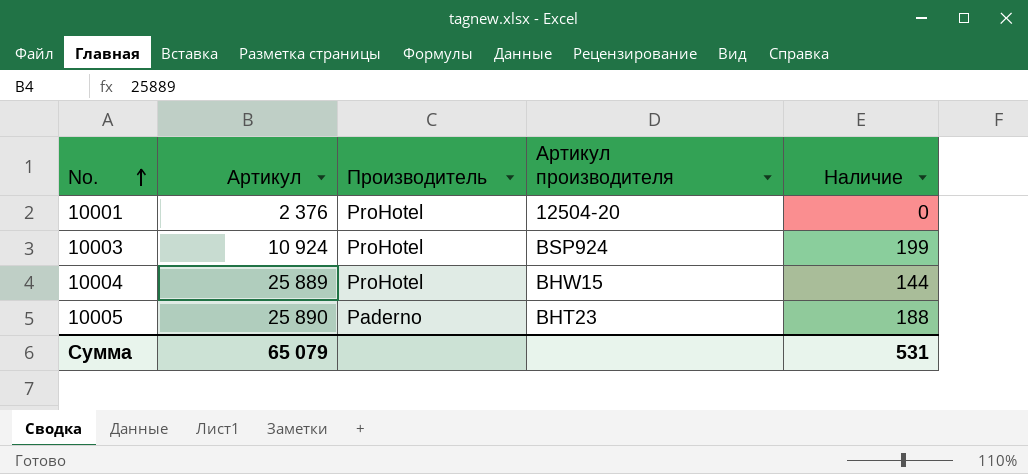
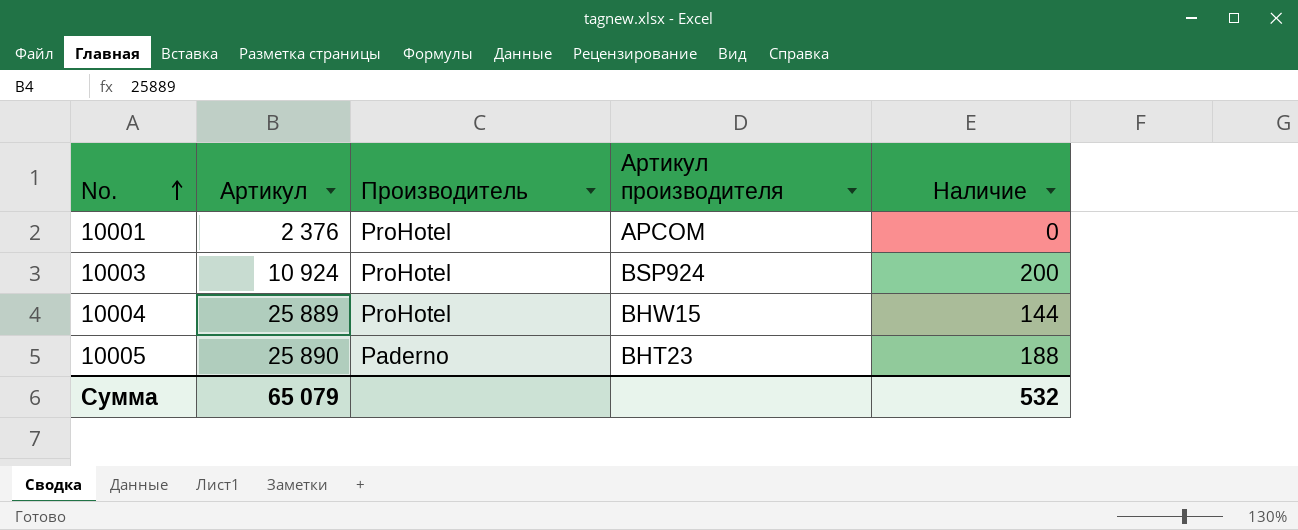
10001 | Артикул производителя: 12504-20 -> APCOM
10003 | Наличие: 199 -> 200
Сумма | Наличие: 531 -> 532

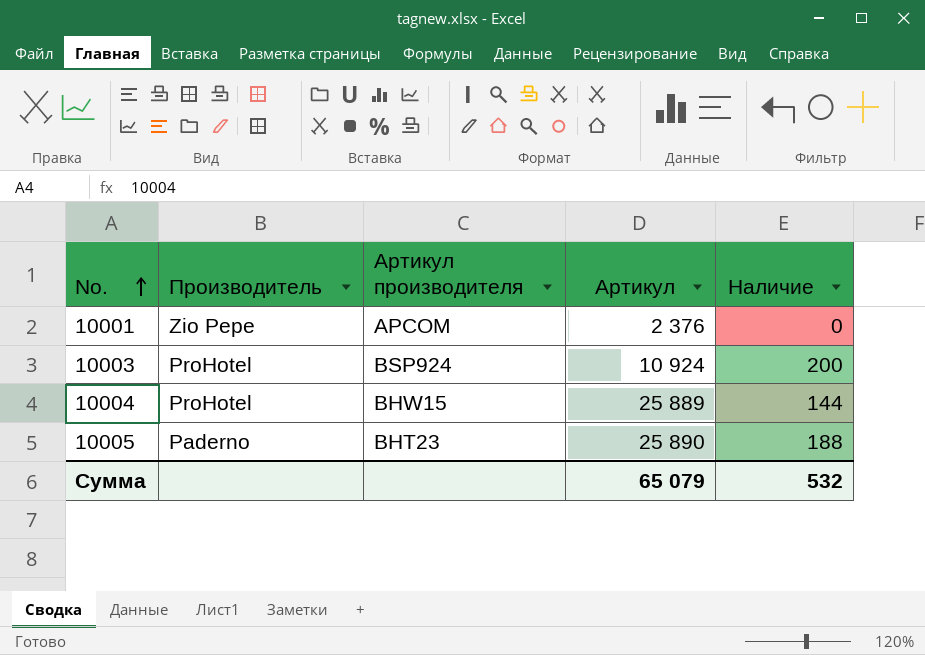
column Артикул | position: 2 -> 4
10001 | Производитель: ProHotel -> Zio Pepe

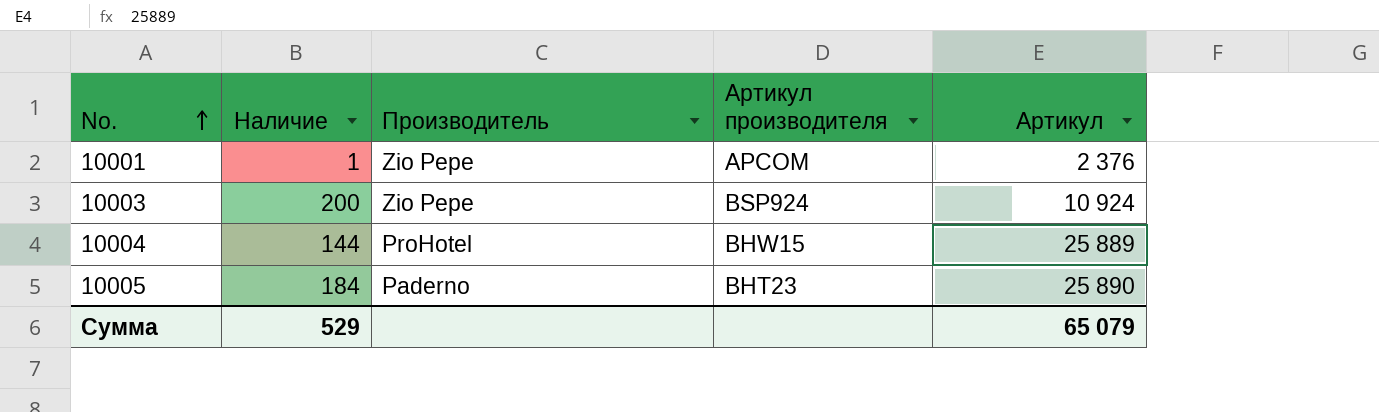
column Наличие | position: 5 -> 2
10001 | Наличие: 0 -> 1
10003 | Производитель: ProHotel -> Zio Pepe
10005 | Наличие: 188 -> 184
Сумма | Наличие: 532 -> 529

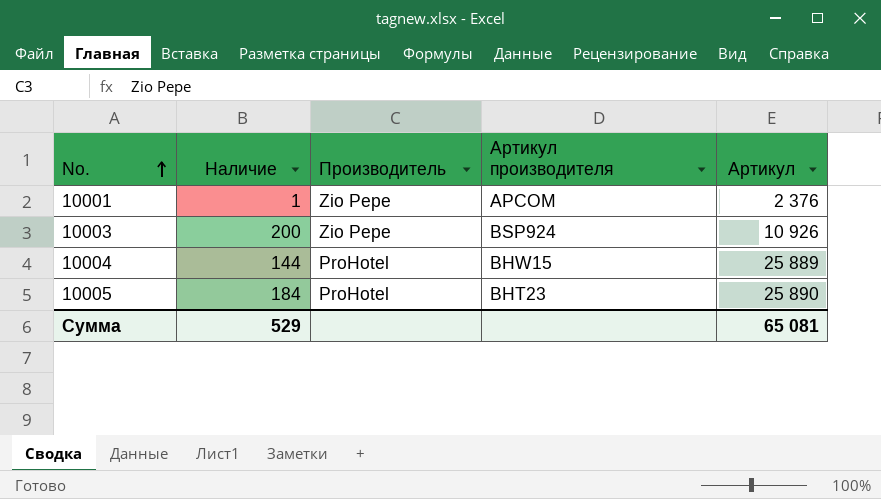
10003 | Артикул: 10 924 -> 10 926
10005 | Производитель: Paderno -> ProHotel
Сумма | Артикул: 65 079 -> 65 081

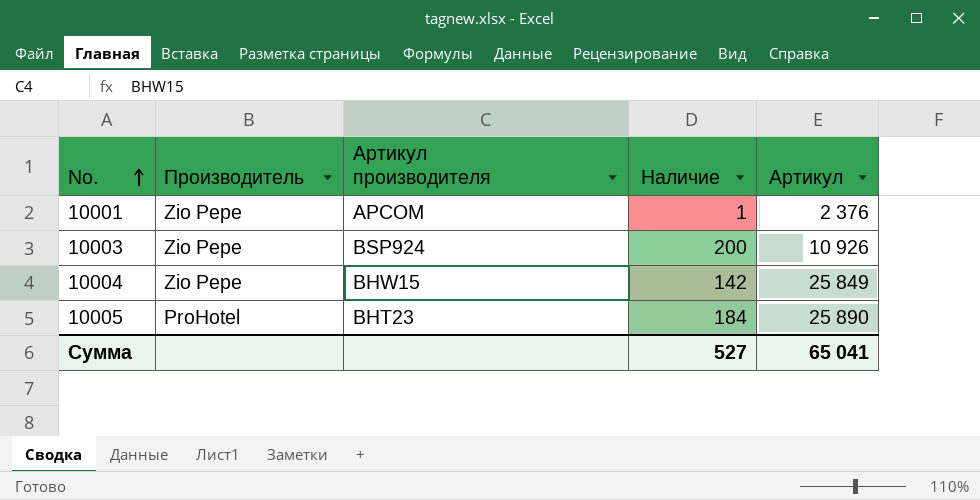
column Наличие | position: 2 -> 4
10004 | Производитель: ProHotel -> Zio Pepe
10004 | Наличие: 144 -> 142
10004 | Артикул: 25 889 -> 25 849
Сумма | Наличие: 529 -> 527
Сумма | Артикул: 65 081 -> 65 041

